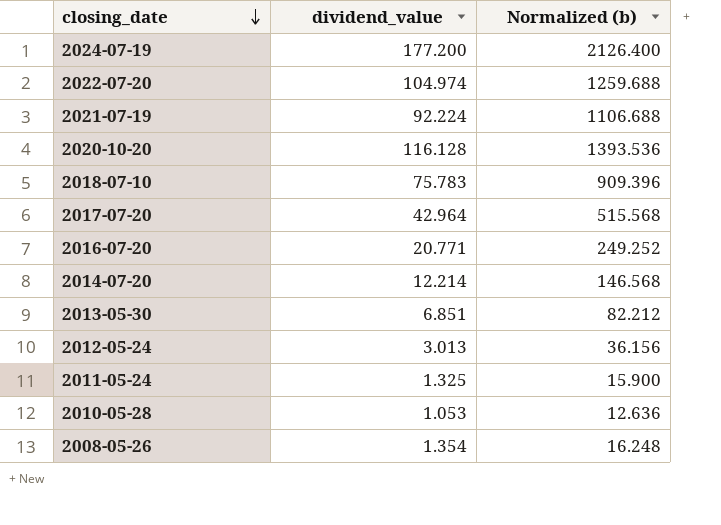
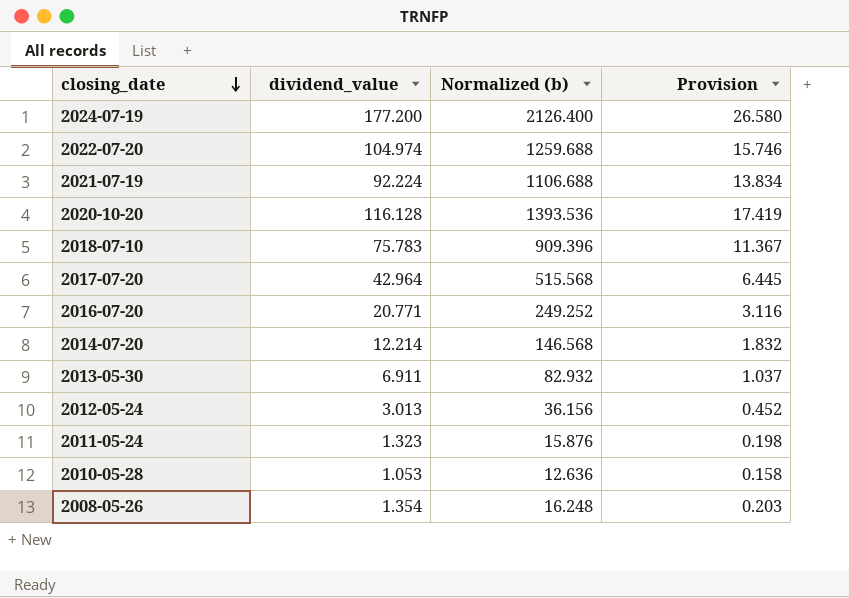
column Provision | formula: none -> [dividend_value] * 0.15
2013-05-30 | dividend_value: 6.851 -> 6.911
2013-05-30 | Normalized (b): 82.212 -> 82.932
2011-05-24 | dividend_value: 1.325 -> 1.323
2011-05-24 | Normalized (b): 15.900 -> 15.876

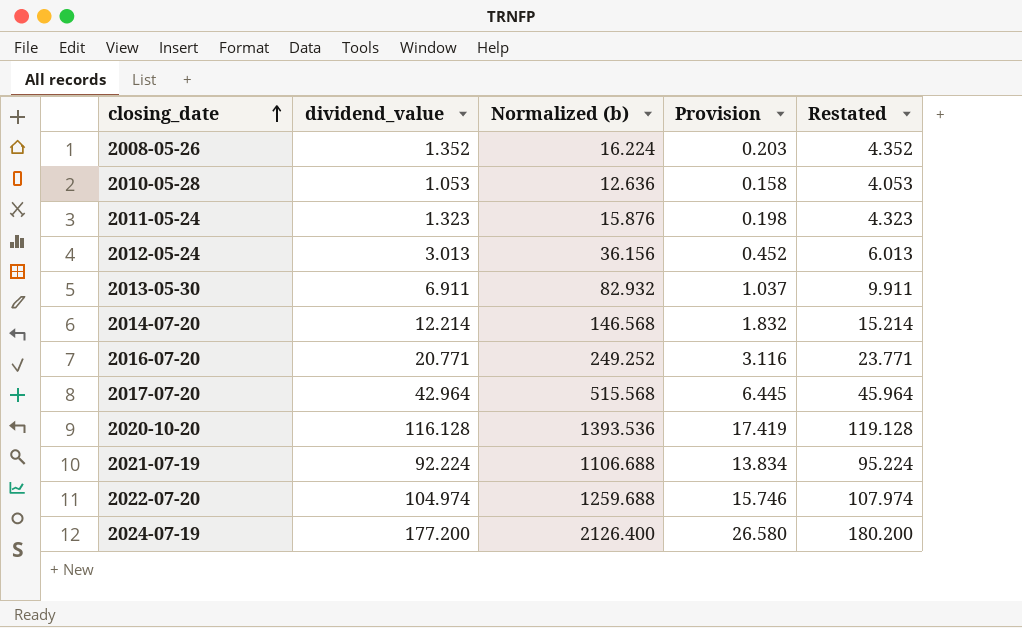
row order: closing_date descending -> closing_date ascending
column Restated | formula: none -> [dividend_value] + 3
row 2018-07-10: 75.783 | 909.396 | 11.367 -> none
2008-05-26 | dividend_value: 1.354 -> 1.352
2008-05-26 | Normalized (b): 16.248 -> 16.224

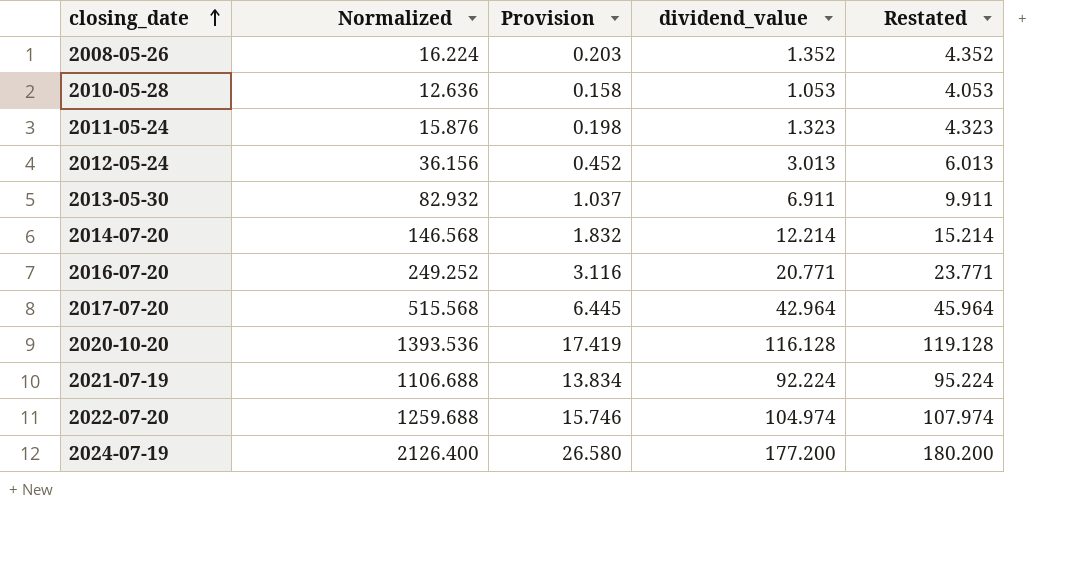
column name: Normalized (b) -> Normalized
column dividend_value | position: 2 -> 4

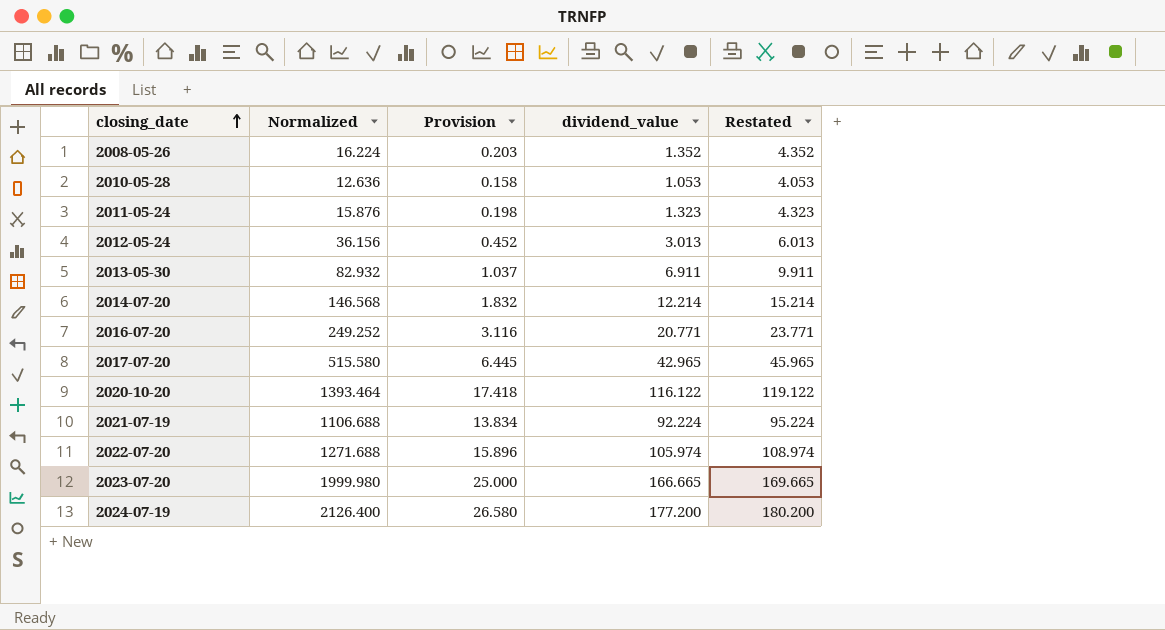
2017-07-20 | Normalized: 515.568 -> 515.580
2017-07-20 | dividend_value: 42.964 -> 42.965
2017-07-20 | Restated: 45.964 -> 45.965
2020-10-20 | Normalized: 1393.536 -> 1393.464
2020-10-20 | Provision: 17.419 -> 17.418
2020-10-20 | dividend_value: 116.128 -> 116.122
2020-10-20 | Restated: 119.128 -> 119.122
2022-07-20 | Normalized: 1259.688 -> 1271.688
2022-07-20 | Provision: 15.746 -> 15.896
2022-07-20 | dividend_value: 104.974 -> 105.974
2022-07-20 | Restated: 107.974 -> 108.974
row 2023-07-20: none -> 1999.980 | 25.000 | 166.665 | 169.665

